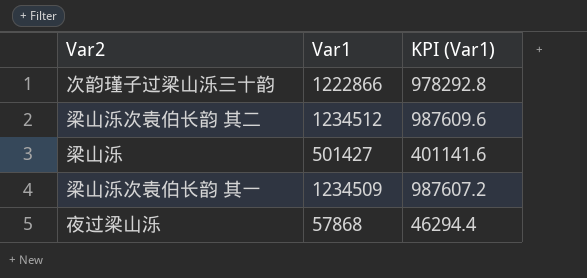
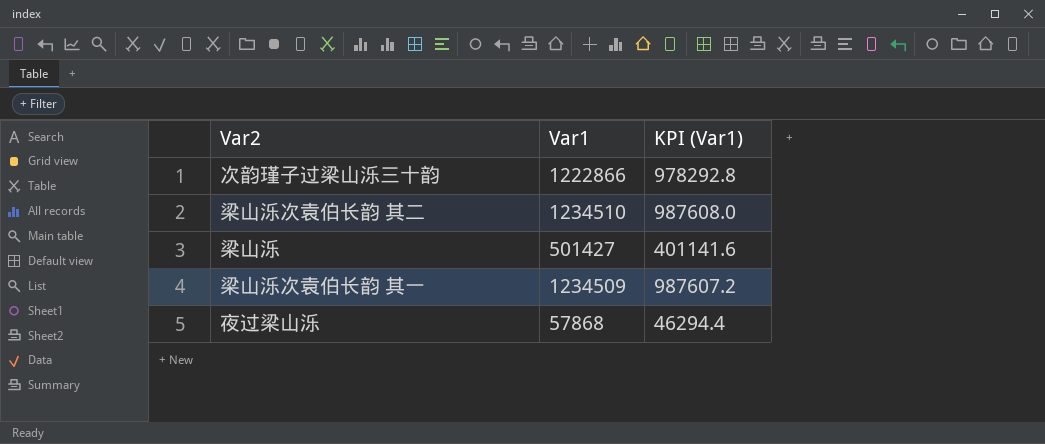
梁山泺次袁伯长韵 其二 | Var1: 1234512 -> 1234510
梁山泺次袁伯长韵 其二 | KPI (Var1): 987609.6 -> 987608.0

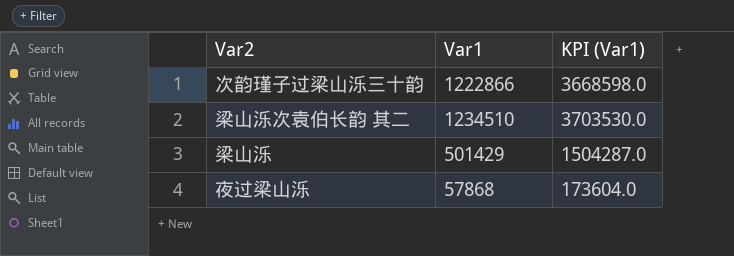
column KPI (Var1) | formula: [Var1] * 0.8 -> [Var1] * 3
row 梁山泺次袁伯长韵 其一: 1234509 | 987607.2 -> none
梁山泺 | Var1: 501427 -> 501429

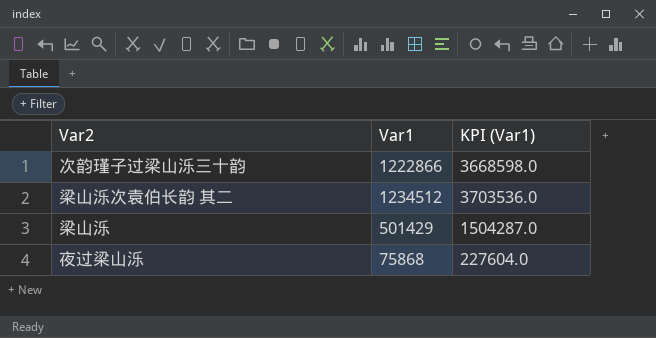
梁山泺次袁伯长韵 其二 | Var1: 1234510 -> 1234512
梁山泺次袁伯长韵 其二 | KPI (Var1): 3703530.0 -> 3703536.0
夜过梁山泺 | Var1: 57868 -> 75868
夜过梁山泺 | KPI (Var1): 173604.0 -> 227604.0

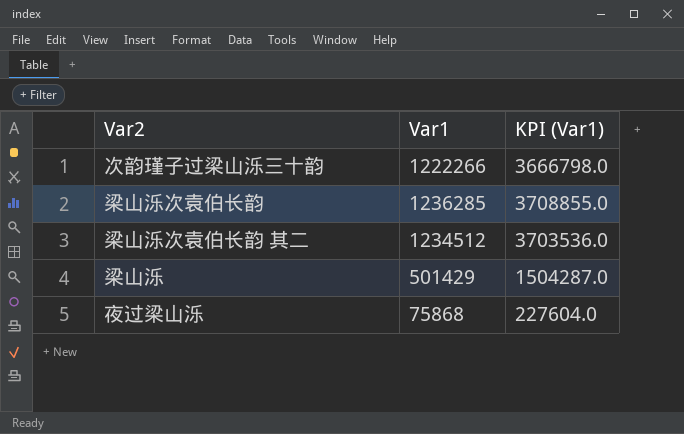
次韵瑾子过梁山泺三十韵 | Var1: 1222866 -> 1222266
次韵瑾子过梁山泺三十韵 | KPI (Var1): 3668598.0 -> 3666798.0
row 梁山泺次袁伯长韵: none -> 1236285 | 3708855.0

